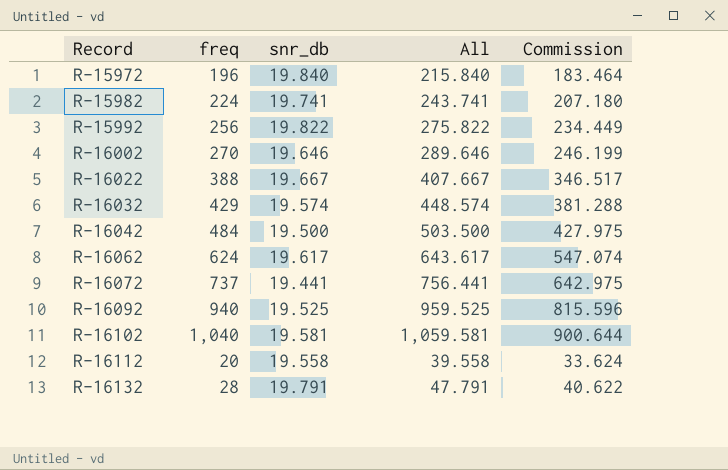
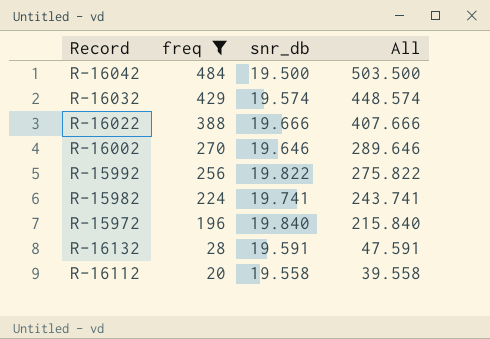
filter: none -> freq <= 484
row order: Record ascending -> freq descending
column Commission | formula: [All] * 0.85 -> none
R-16022 | snr_db: 19.667 -> 19.666
R-16022 | All: 407.667 -> 407.666
R-16132 | snr_db: 19.791 -> 19.591
R-16132 | All: 47.791 -> 47.591

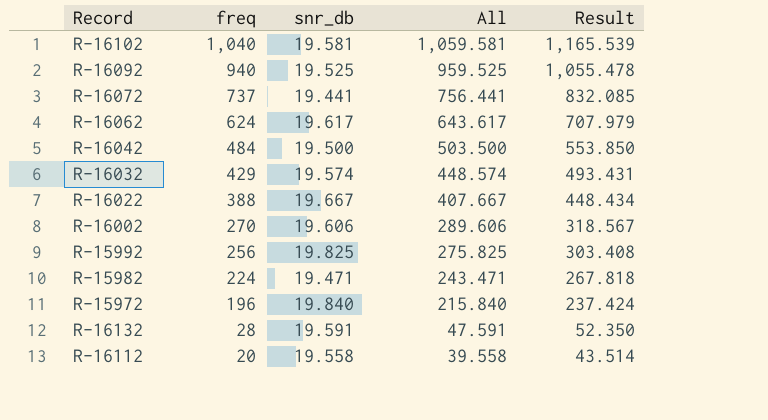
filter: freq <= 484 -> none
column Result | formula: none -> [All] * 1.1
R-16022 | snr_db: 19.666 -> 19.667
R-16022 | All: 407.666 -> 407.667
R-16002 | snr_db: 19.646 -> 19.606
R-16002 | All: 289.646 -> 289.606
R-15992 | snr_db: 19.822 -> 19.825
R-15992 | All: 275.822 -> 275.825
R-15982 | snr_db: 19.741 -> 19.471
R-15982 | All: 243.741 -> 243.471

